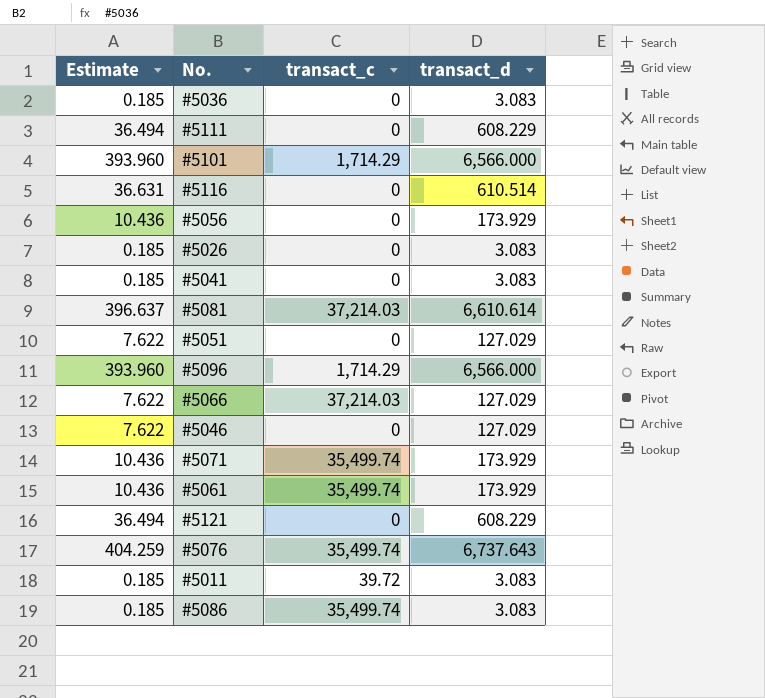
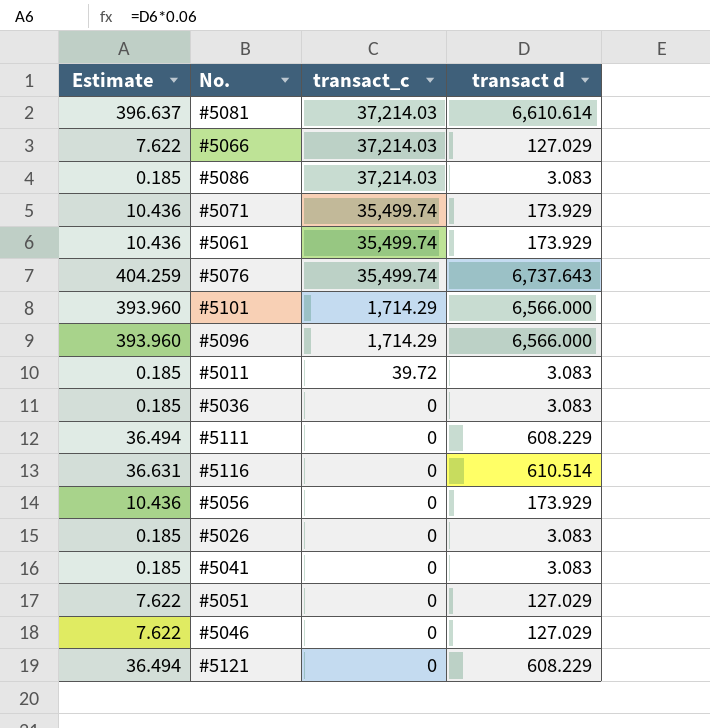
row order: none -> transact_c descending
column name: transact_d -> transact d
#5086 | transact_c: 35,499.74 -> 37,214.03

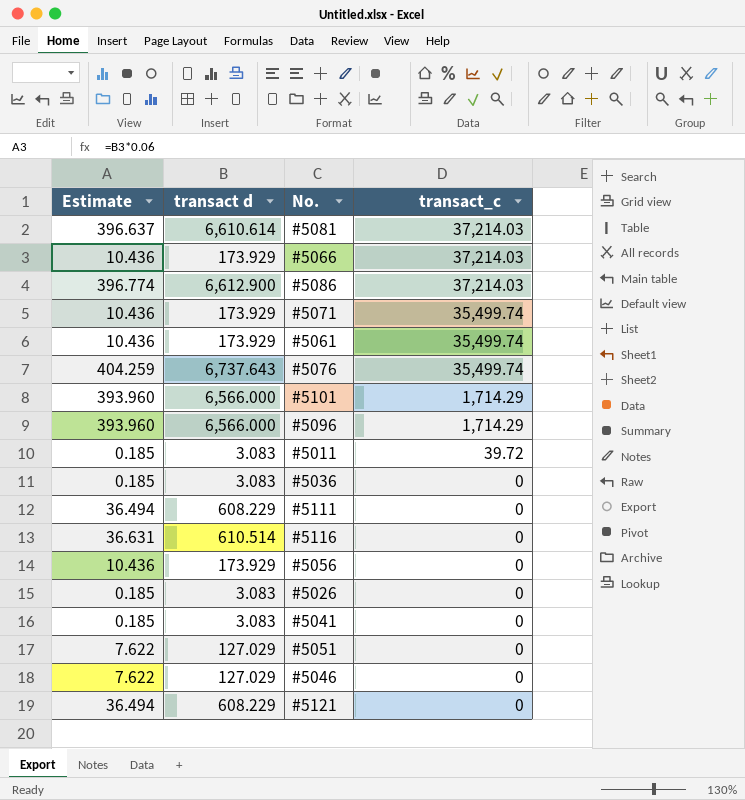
column transact d | position: 4 -> 2
#5066 | Estimate: 7.622 -> 10.436
#5066 | transact d: 127.029 -> 173.929
#5086 | Estimate: 0.185 -> 396.774
#5086 | transact d: 3.083 -> 6,612.900

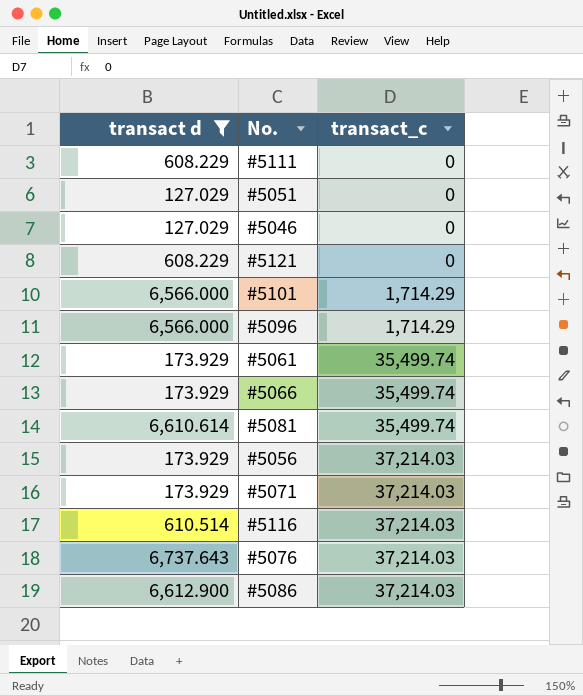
filter: none -> transact d != 3.083
row order: transact_c descending -> transact_c ascending
column Estimate | formula: [transact d] * 0.06 -> none
#5066 | transact_c: 37,214.03 -> 35,499.74
#5081 | transact_c: 37,214.03 -> 35,499.74
#5056 | transact_c: 0 -> 37,214.03
#5071 | transact_c: 35,499.74 -> 37,214.03
#5116 | transact_c: 0 -> 37,214.03
#5076 | transact_c: 35,499.74 -> 37,214.03

